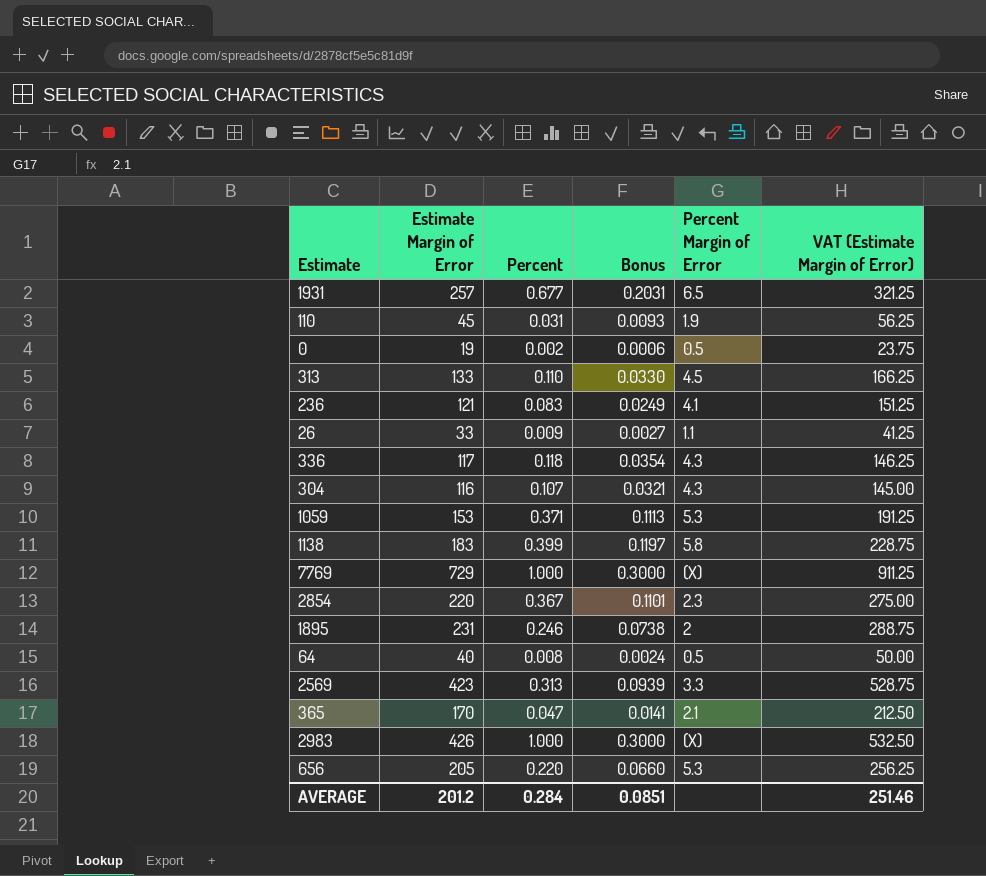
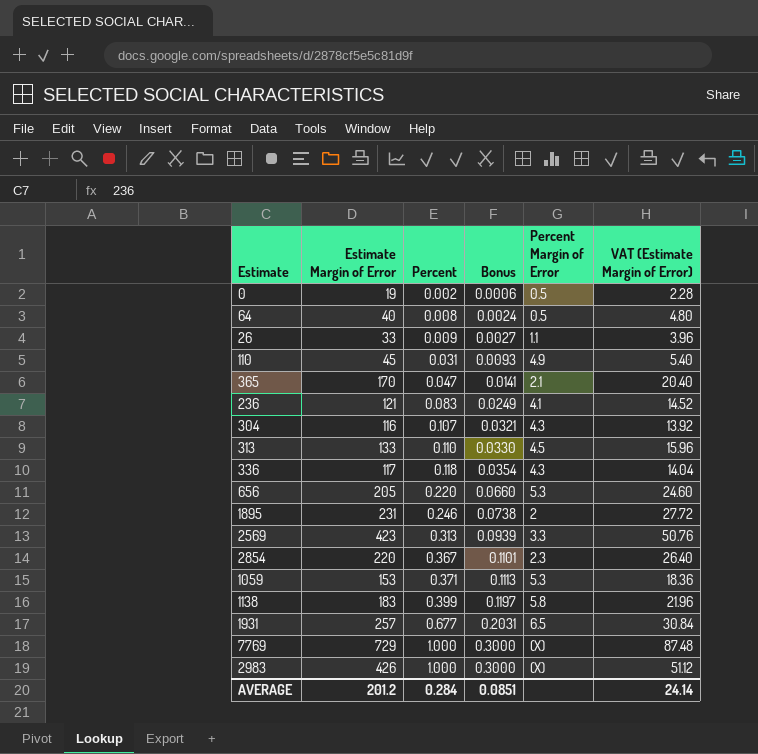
row order: none -> Percent ascending
column VAT (Estimate Margin of Error) | formula: [Estimate Margin of Error] * 1.25 -> [Estimate Margin of Error] * 0.12
110 | Percent Margin of Error: 1.9 -> 4.9
AVERAGE | VAT (Estimate Margin of Error): 251.46 -> 24.14

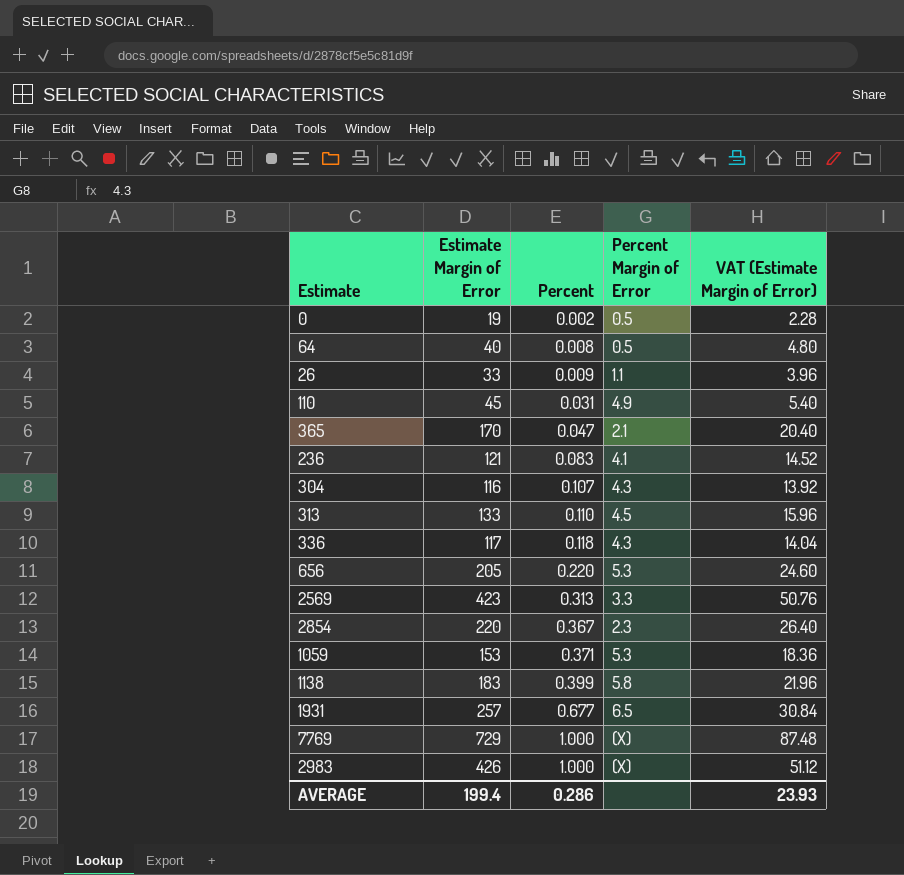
column Bonus | formula: [Percent] * 0.3 -> none
row 1895: 231 | 0.246 | 0.0738 | 2 | 27.72 -> none
AVERAGE | Estimate Margin of Error: 201.2 -> 199.4
AVERAGE | Percent: 0.284 -> 0.286
AVERAGE | VAT (Estimate Margin of Error): 24.14 -> 23.93

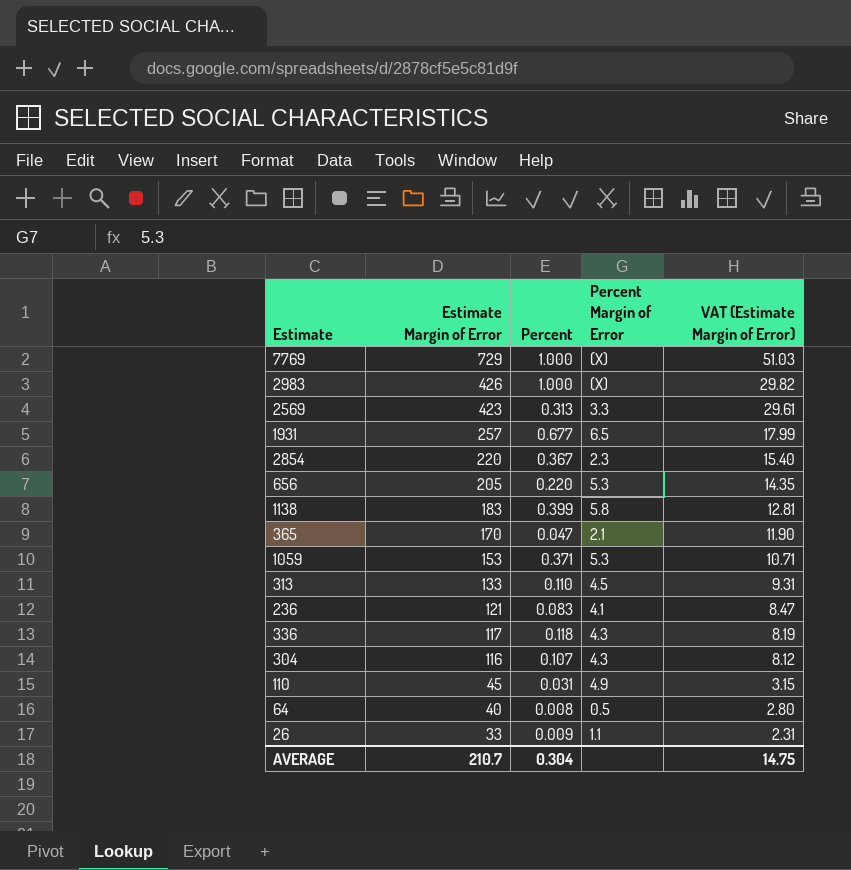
row order: Percent ascending -> Estimate Margin of Error descending
column VAT (Estimate Margin of Error) | formula: [Estimate Margin of Error] * 0.12 -> [Estimate Margin of Error] * 0.07
row 0: 19 | 0.002 | 0.5 | 2.28 -> none
AVERAGE | Estimate Margin of Error: 199.4 -> 210.7
AVERAGE | Percent: 0.286 -> 0.304
AVERAGE | VAT (Estimate Margin of Error): 23.93 -> 14.75

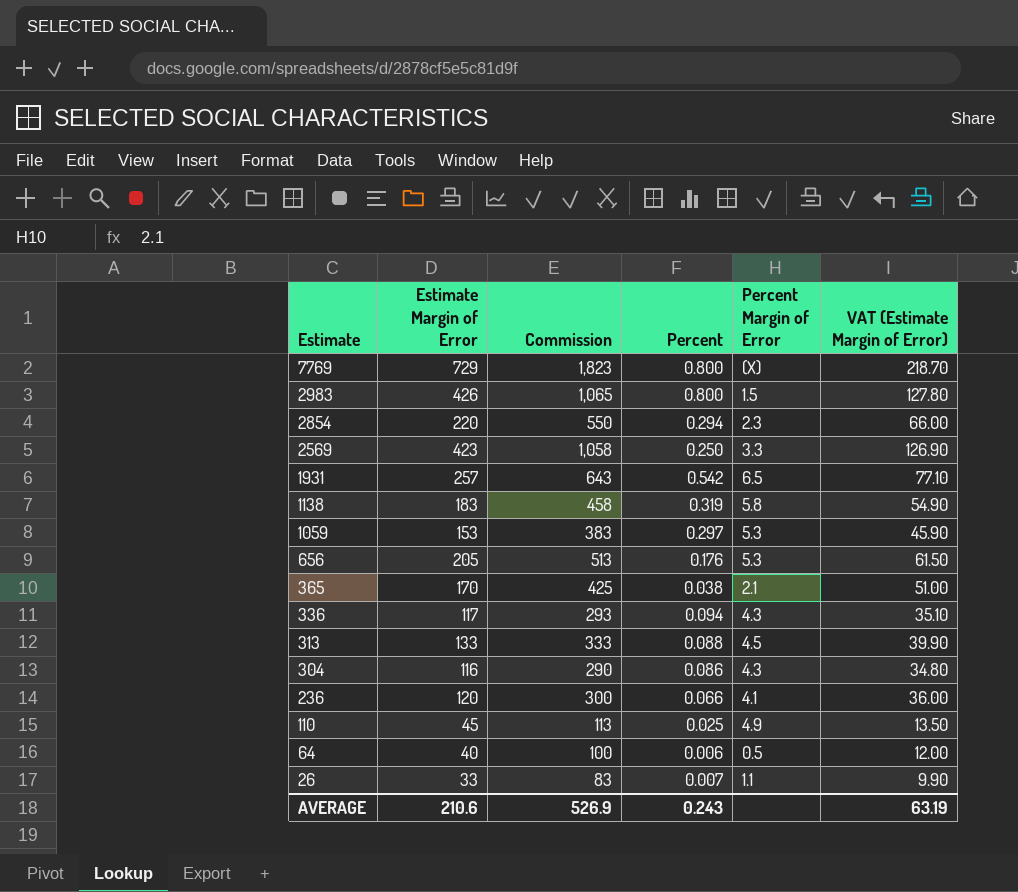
row order: Estimate Margin of Error descending -> Estimate descending
column Commission | formula: none -> [Estimate Margin of Error] * 2.5
column VAT (Estimate Margin of Error) | formula: [Estimate Margin of Error] * 0.07 -> [Estimate Margin of Error] * 0.3
7769 | Percent: 1.000 -> 0.800
2983 | Percent: 1.000 -> 0.800
2983 | Percent Margin of Error: (X) -> 1.5
2854 | Percent: 0.367 -> 0.294
2569 | Percent: 0.313 -> 0.250
1931 | Percent: 0.677 -> 0.542
1138 | Percent: 0.399 -> 0.319
1059 | Percent: 0.371 -> 0.297
656 | Percent: 0.220 -> 0.176
365 | Percent: 0.047 -> 0.038
336 | Percent: 0.118 -> 0.094
313 | Percent: 0.110 -> 0.088
304 | Percent: 0.107 -> 0.086
236 | Estimate Margin of Error: 121 -> 120
236 | Percent: 0.083 -> 0.066
110 | Percent: 0.031 -> 0.025
64 | Percent: 0.008 -> 0.006
26 | Percent: 0.009 -> 0.007
AVERAGE | Estimate Margin of Error: 210.7 -> 210.6
AVERAGE | Percent: 0.304 -> 0.243
AVERAGE | VAT (Estimate Margin of Error): 14.75 -> 63.19

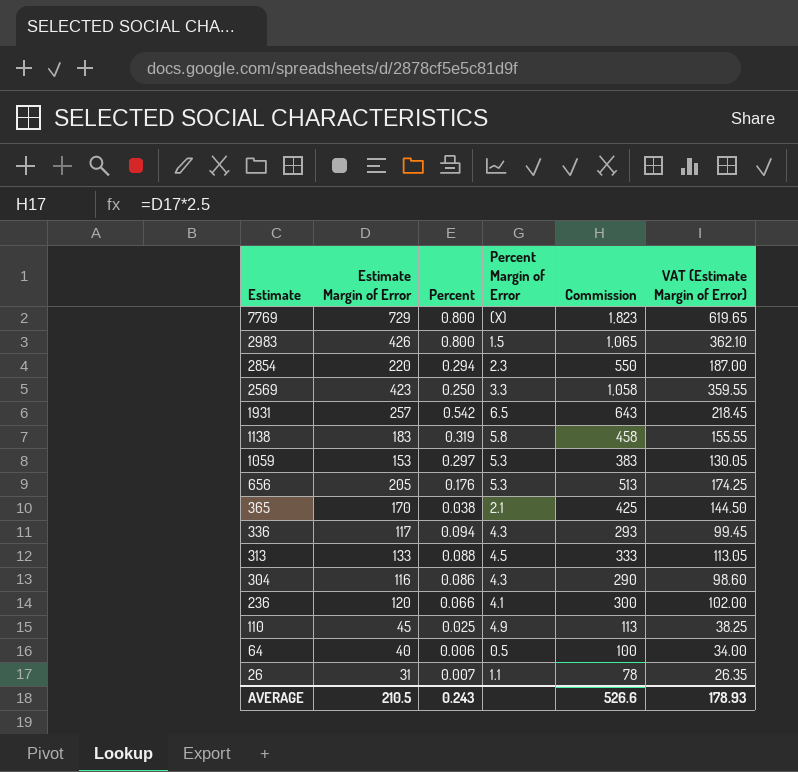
column Commission | position: 3 -> 5
column VAT (Estimate Margin of Error) | formula: [Estimate Margin of Error] * 0.3 -> [Estimate Margin of Error] * 0.85
26 | Estimate Margin of Error: 33 -> 31
26 | Commission: 83 -> 78
AVERAGE | Estimate Margin of Error: 210.6 -> 210.5
AVERAGE | Commission: 526.9 -> 526.6
AVERAGE | VAT (Estimate Margin of Error): 63.19 -> 178.93

